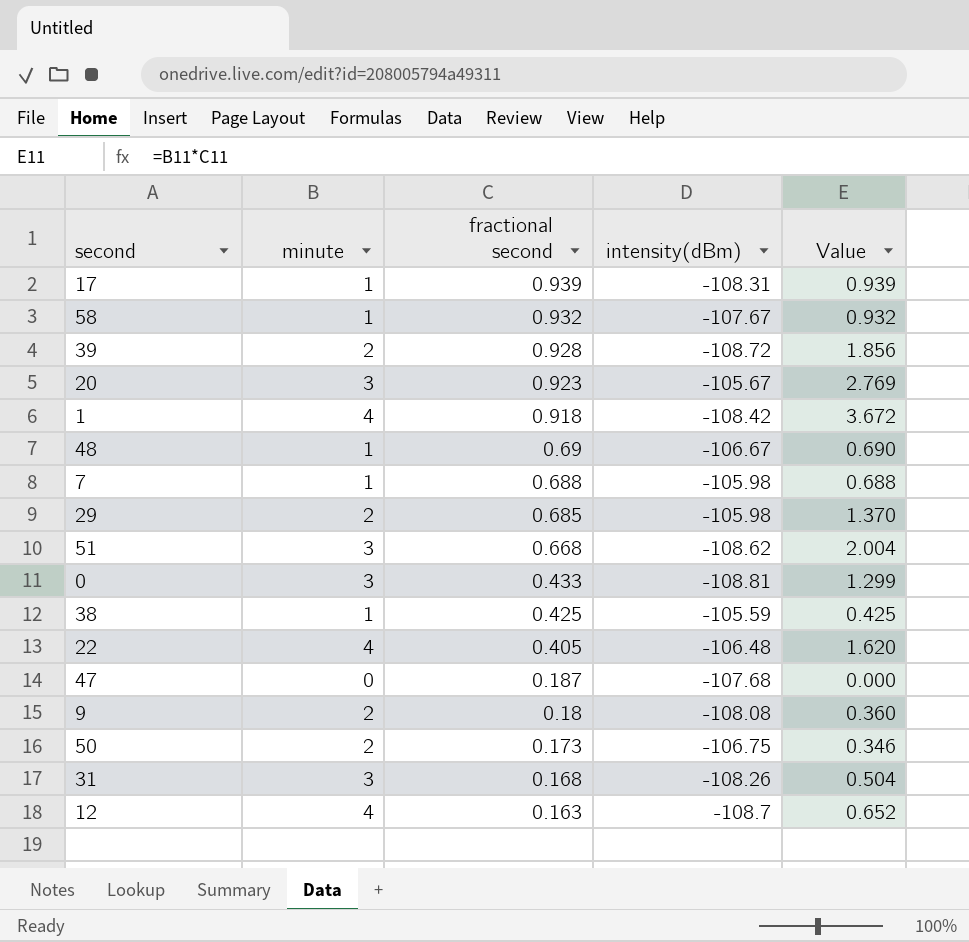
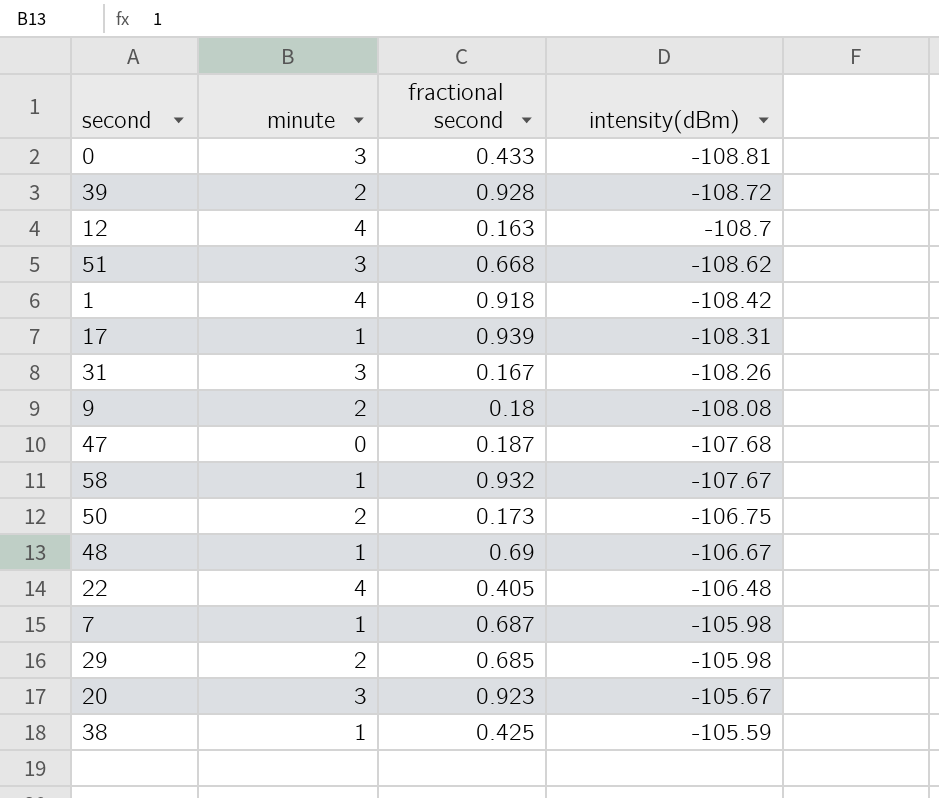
row order: fractional second descending -> intensity(dBm) ascending
column Value | formula: [minute] * [fractional second] -> none
31 | fractional second: 0.168 -> 0.167
7 | fractional second: 0.688 -> 0.687

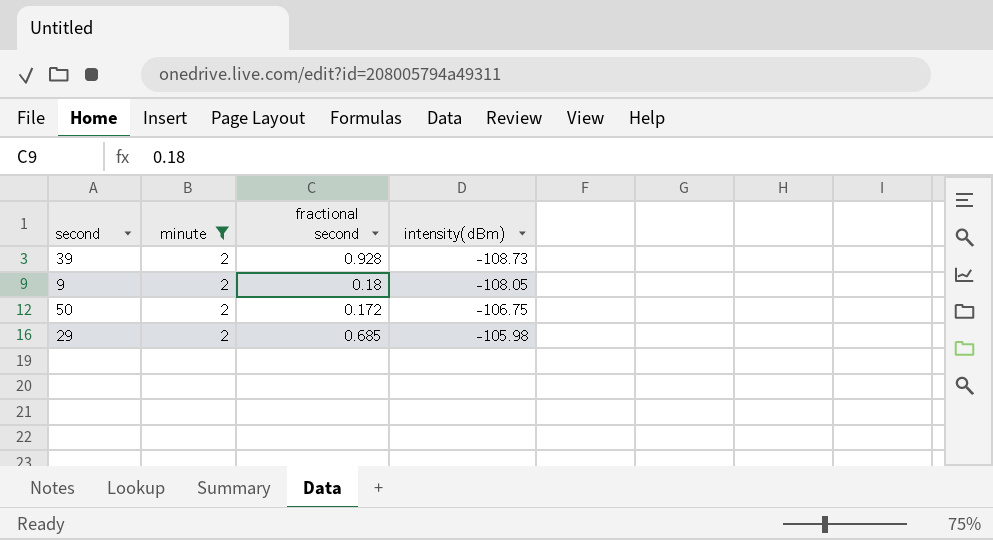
filter: none -> minute = 2
39 | intensity(dBm): -108.72 -> -108.73
9 | intensity(dBm): -108.08 -> -108.05
50 | fractional second: 0.173 -> 0.172

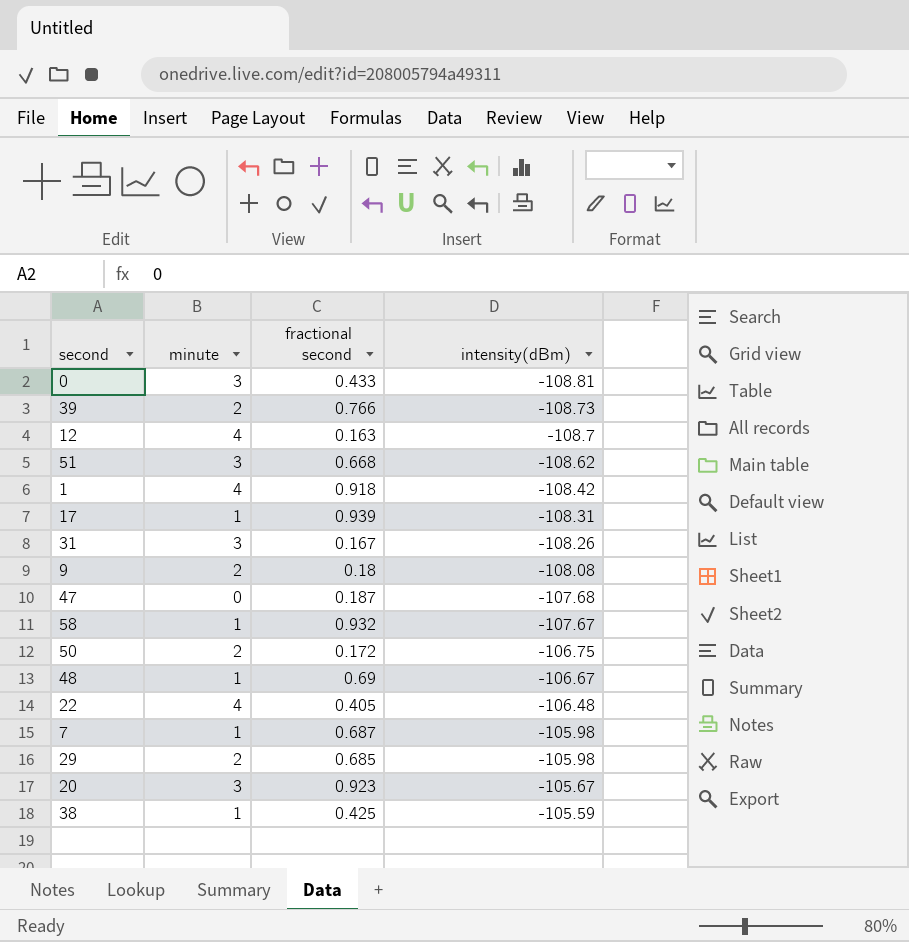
filter: minute = 2 -> none
39 | fractional second: 0.928 -> 0.766
9 | intensity(dBm): -108.05 -> -108.08

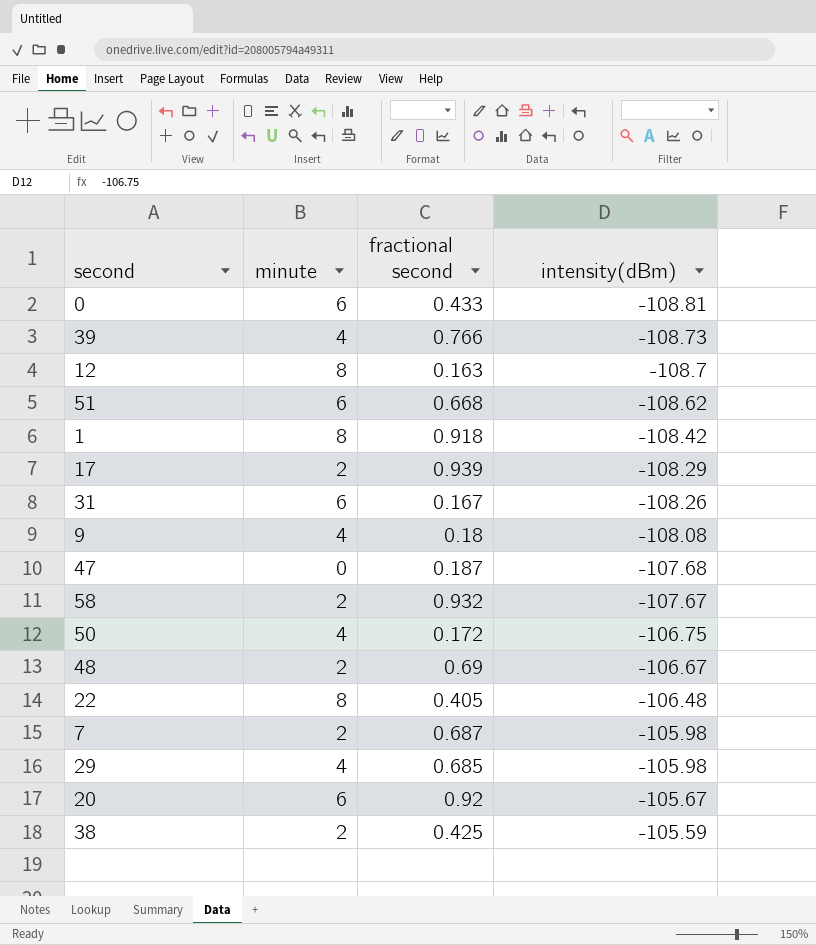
0 | minute: 3 -> 6
39 | minute: 2 -> 4
12 | minute: 4 -> 8
51 | minute: 3 -> 6
1 | minute: 4 -> 8
17 | minute: 1 -> 2
17 | intensity(dBm): -108.31 -> -108.29
31 | minute: 3 -> 6
9 | minute: 2 -> 4
58 | minute: 1 -> 2
50 | minute: 2 -> 4
48 | minute: 1 -> 2
22 | minute: 4 -> 8
7 | minute: 1 -> 2
29 | minute: 2 -> 4
20 | minute: 3 -> 6
20 | fractional second: 0.923 -> 0.92
38 | minute: 1 -> 2

